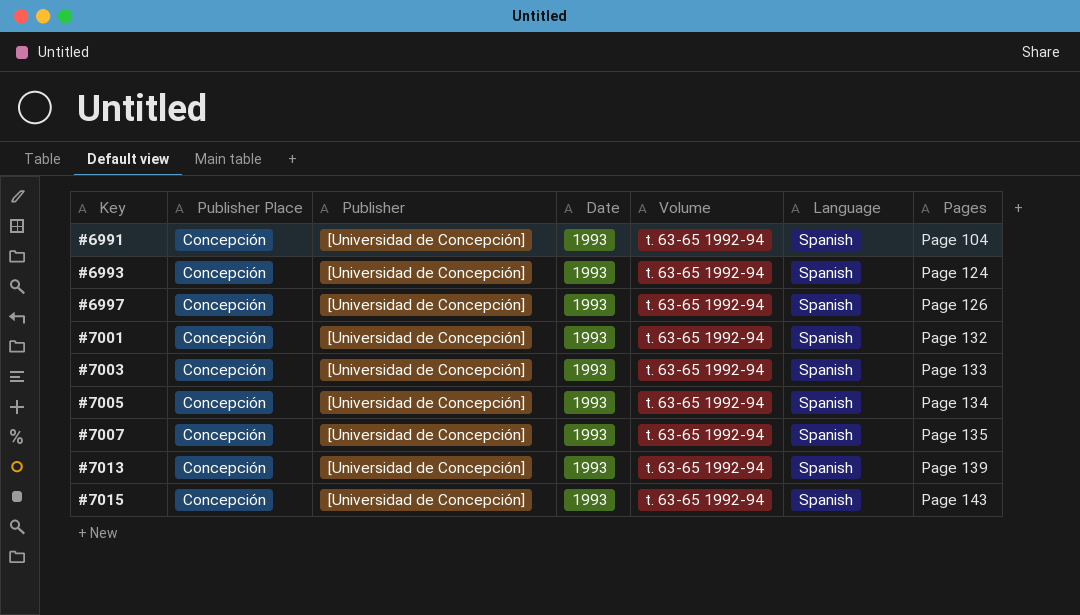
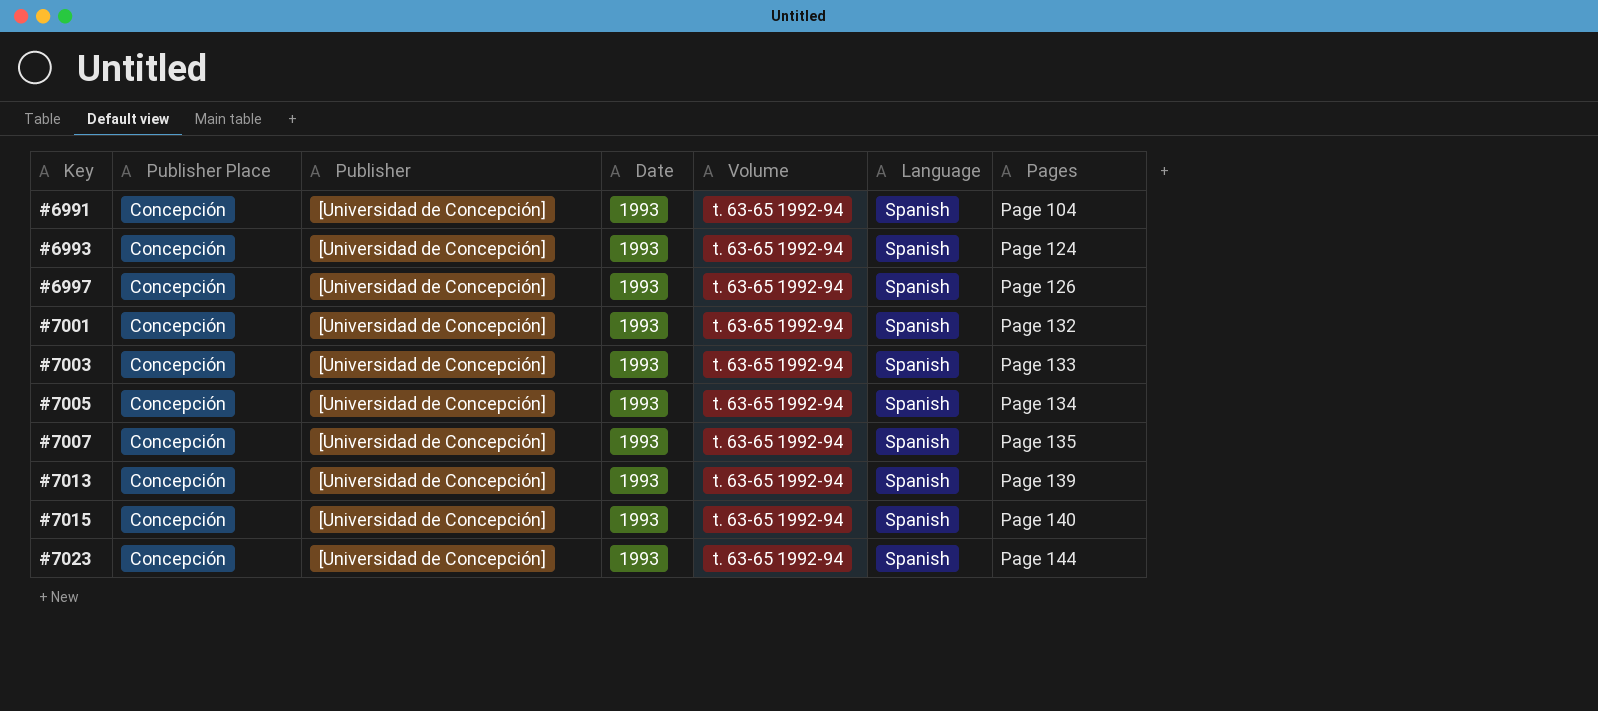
#7015 | Pages: Page 143 -> Page 140
row #7023: none -> Concepción | [Universidad de Concepción] | 1993 | t. 63-65 1992-94 | Spanish | Page 144

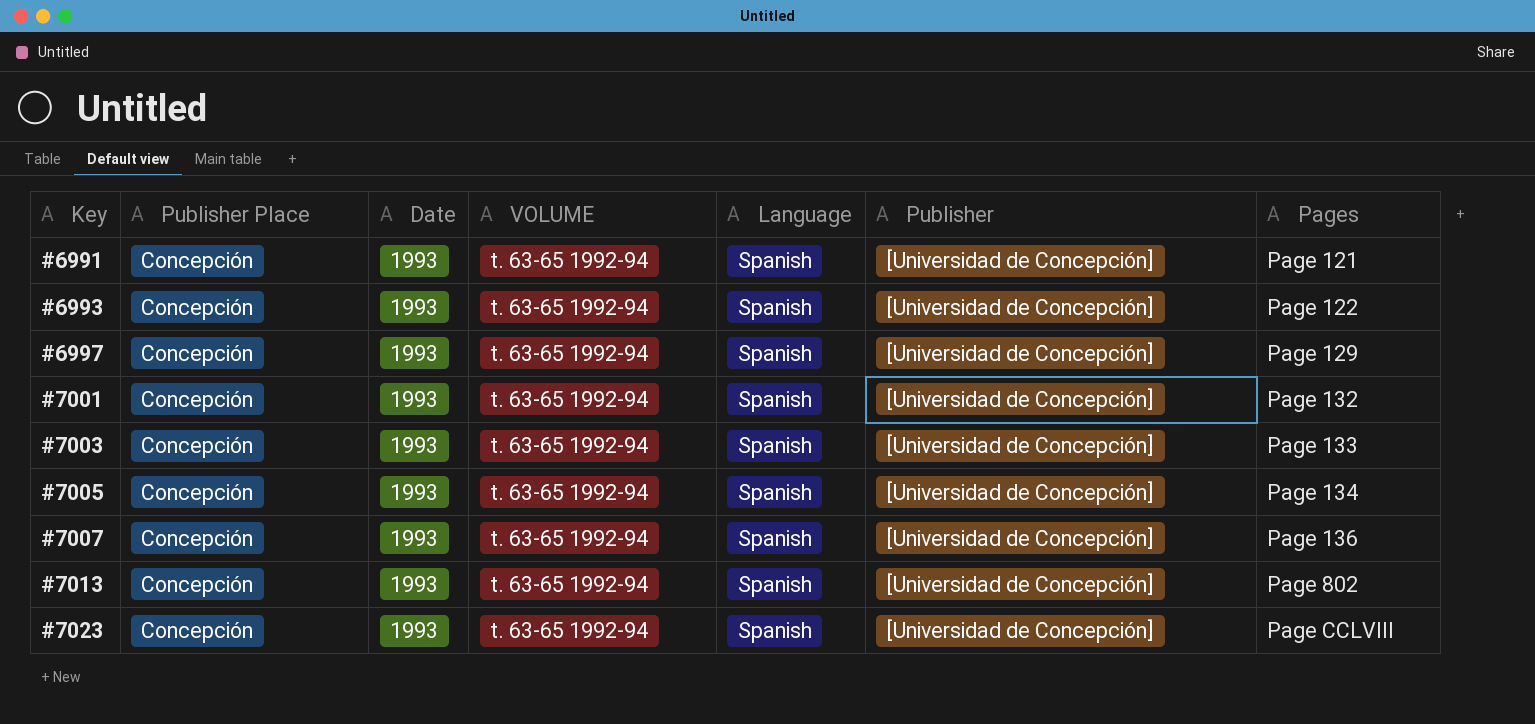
column name: Volume -> VOLUME
column Publisher | position: 3 -> 6
row #7015: Concepción | [Universidad de Concepción] | 1993 | t. 63-65 1992-94 | Spanish | Page 140 -> none
#6991 | Pages: Page 104 -> Page 121
#6993 | Pages: Page 124 -> Page 122
#6997 | Pages: Page 126 -> Page 129
#7007 | Pages: Page 135 -> Page 136
#7013 | Pages: Page 139 -> Page 802
#7023 | Pages: Page 144 -> Page CCLVIII

